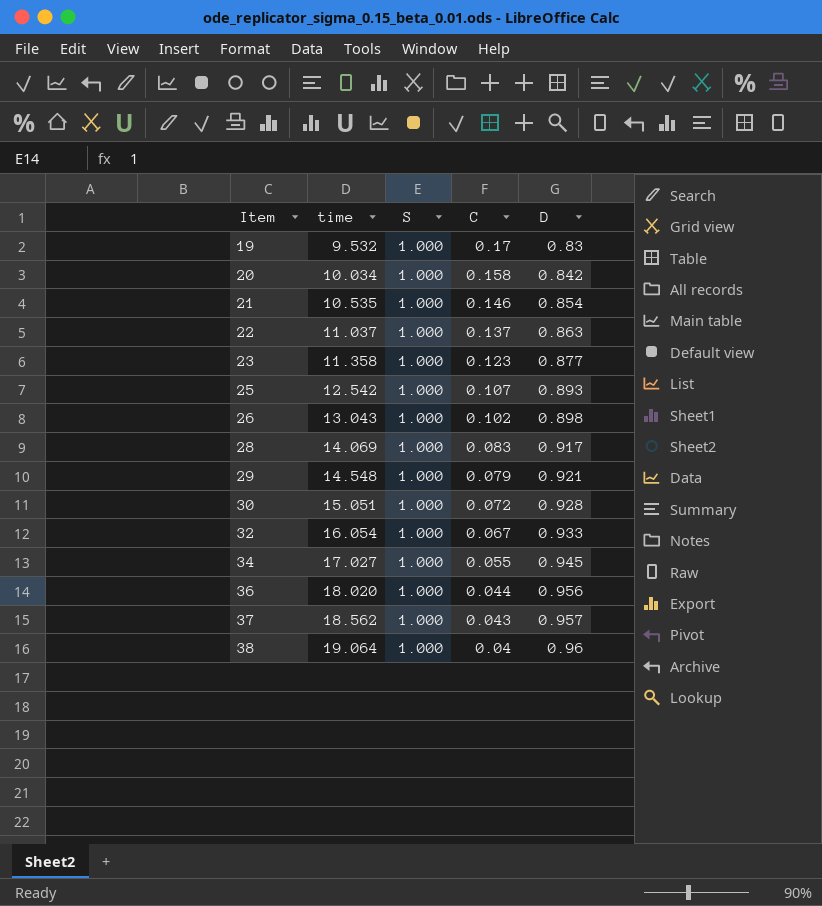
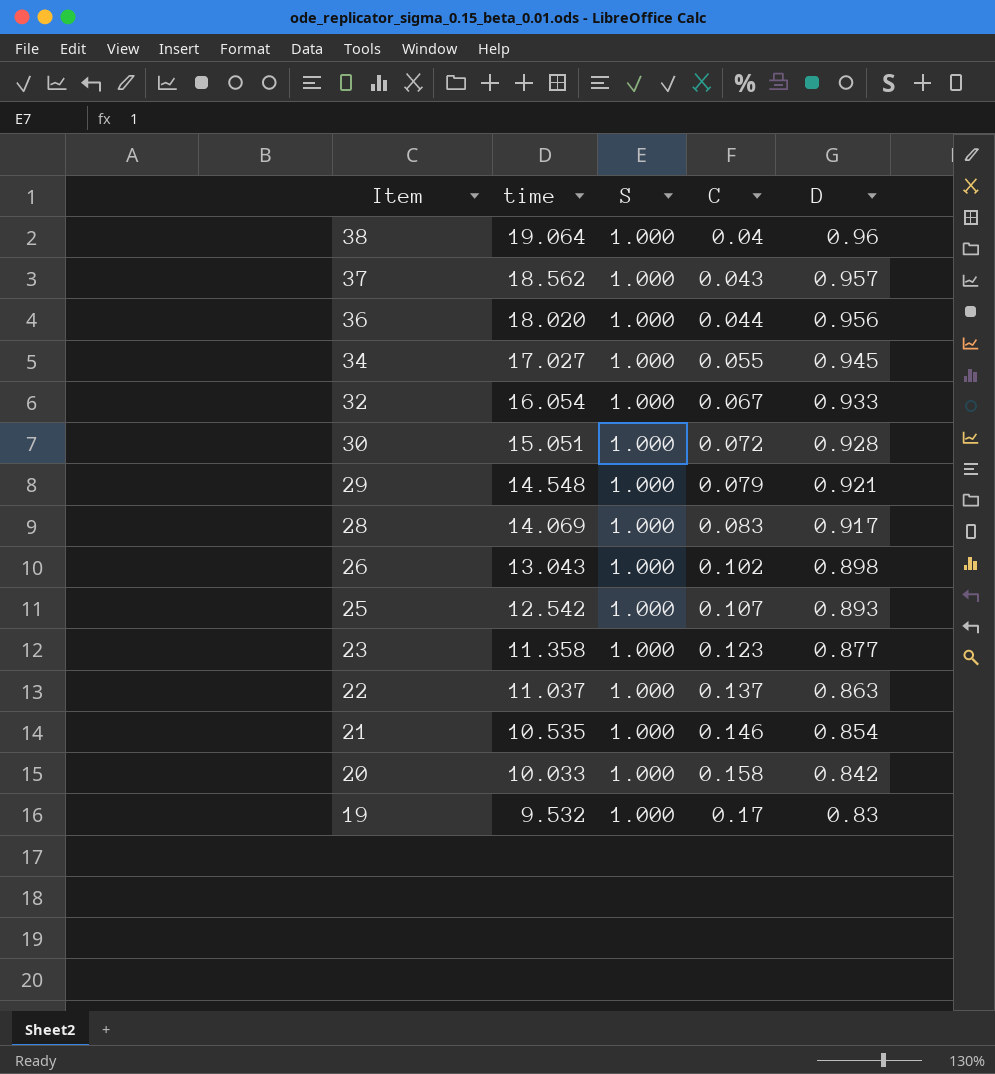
row order: Item ascending -> Item descending
20 | time: 10.034 -> 10.033

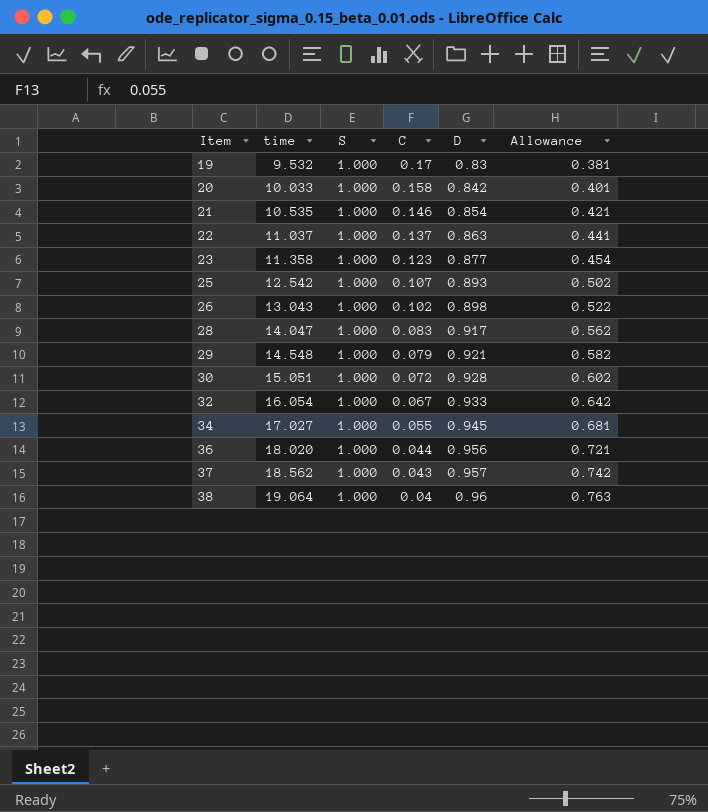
row order: Item descending -> Item ascending
column Allowance | formula: none -> [time] * 0.04
28 | time: 14.069 -> 14.047

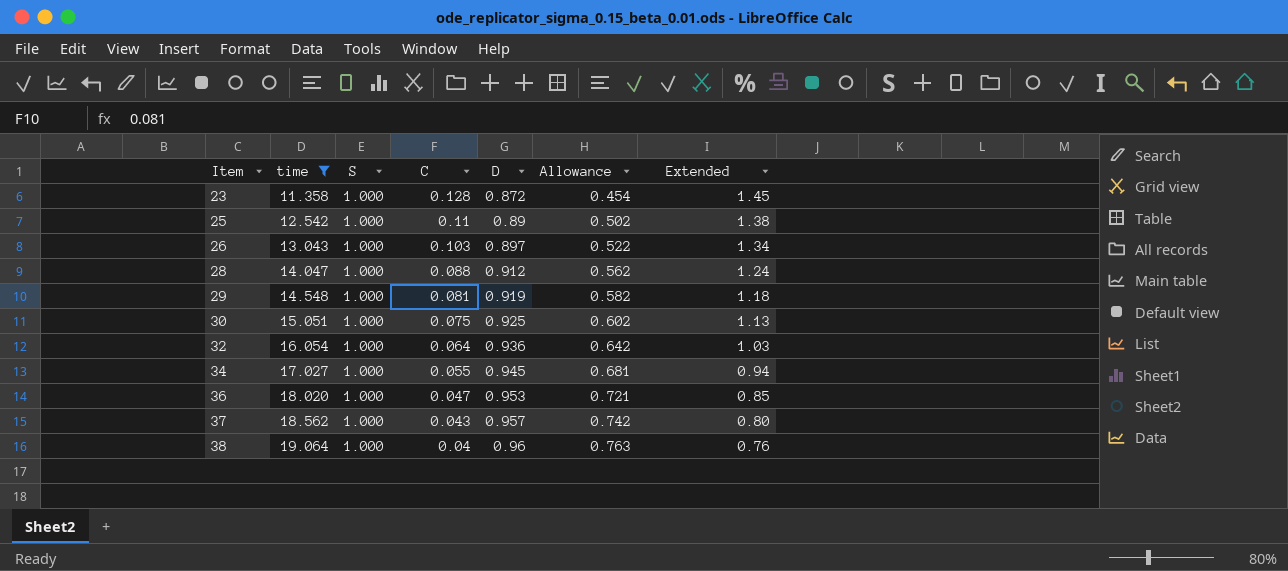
filter: none -> time >= 11.358
column Extended | formula: none -> [time] * [C]
23 | C: 0.123 -> 0.128
23 | D: 0.877 -> 0.872
25 | C: 0.107 -> 0.11
25 | D: 0.893 -> 0.89
26 | C: 0.102 -> 0.103
26 | D: 0.898 -> 0.897
28 | C: 0.083 -> 0.088
28 | D: 0.917 -> 0.912
29 | C: 0.079 -> 0.081
29 | D: 0.921 -> 0.919
30 | C: 0.072 -> 0.075
30 | D: 0.928 -> 0.925
32 | C: 0.067 -> 0.064
32 | D: 0.933 -> 0.936
36 | C: 0.044 -> 0.047
36 | D: 0.956 -> 0.953

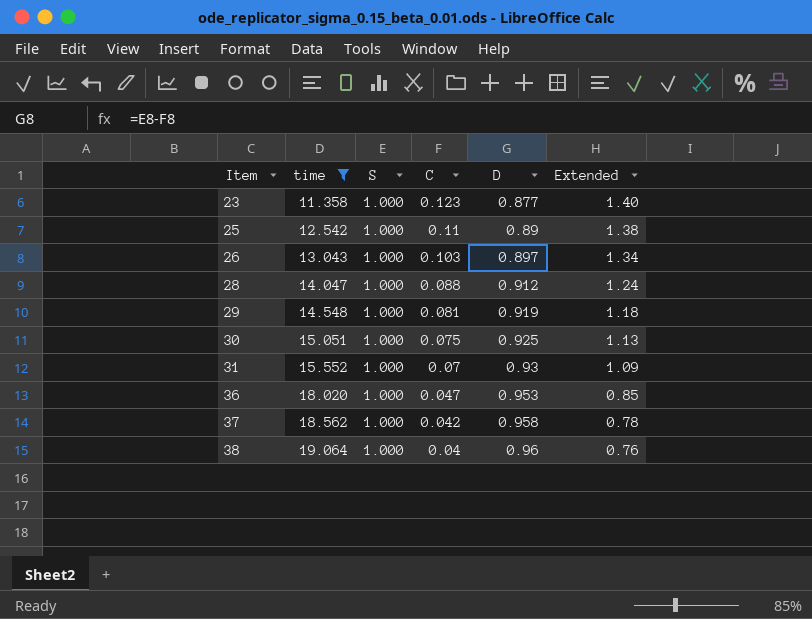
column Allowance | formula: [time] * 0.04 -> none
row 32: 16.054 | 1.000 | 0.064 | 0.936 | 0.642 | 1.03 -> none
row 34: 17.027 | 1.000 | 0.055 | 0.945 | 0.681 | 0.94 -> none
23 | C: 0.128 -> 0.123
23 | D: 0.872 -> 0.877
23 | Extended: 1.45 -> 1.40
row 31: none -> 15.552 | 1.000 | 0.07 | 0.93 | 1.09
37 | C: 0.043 -> 0.042
37 | D: 0.957 -> 0.958
37 | Extended: 0.80 -> 0.78

